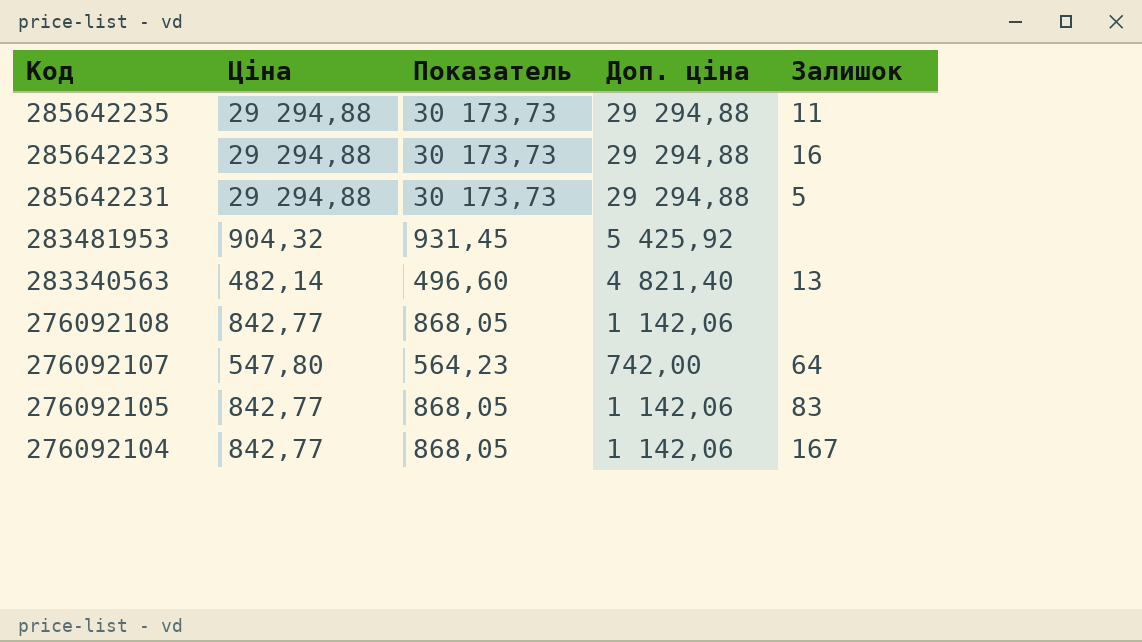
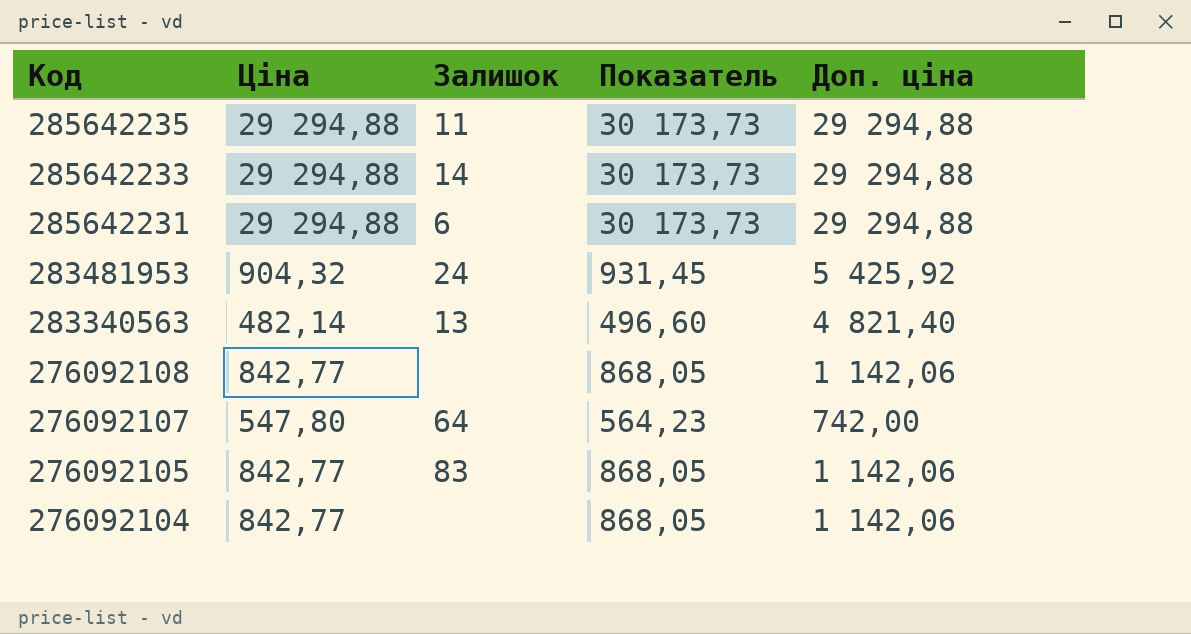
column Залишок | position: 5 -> 3
285642233 | Залишок: 16 -> 14
285642231 | Залишок: 5 -> 6
283481953 | Залишок: none -> 24
276092104 | Залишок: 167 -> none

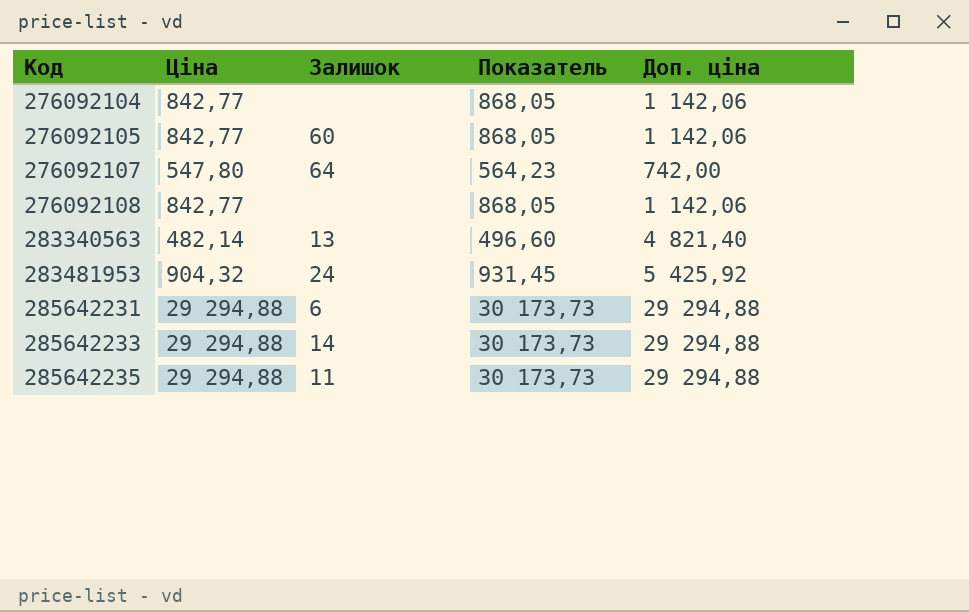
row order: Код descending -> Код ascending
276092105 | Залишок: 83 -> 60

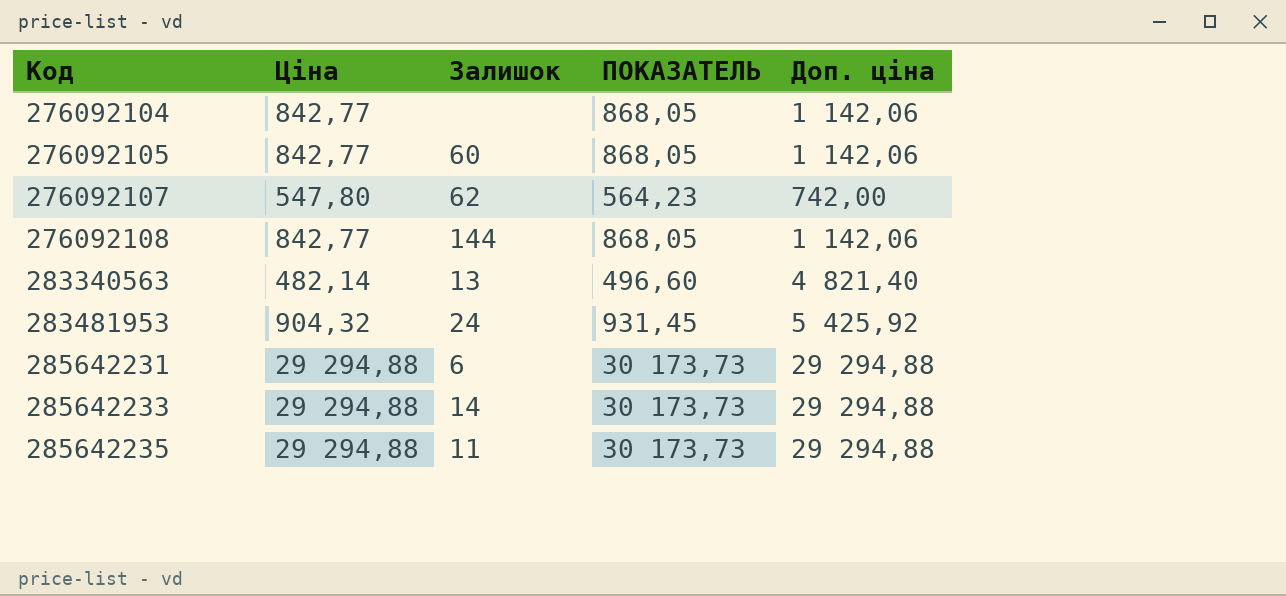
column name: Показатель -> ПОКАЗАТЕЛЬ
276092107 | Залишок: 64 -> 62
276092108 | Залишок: none -> 144

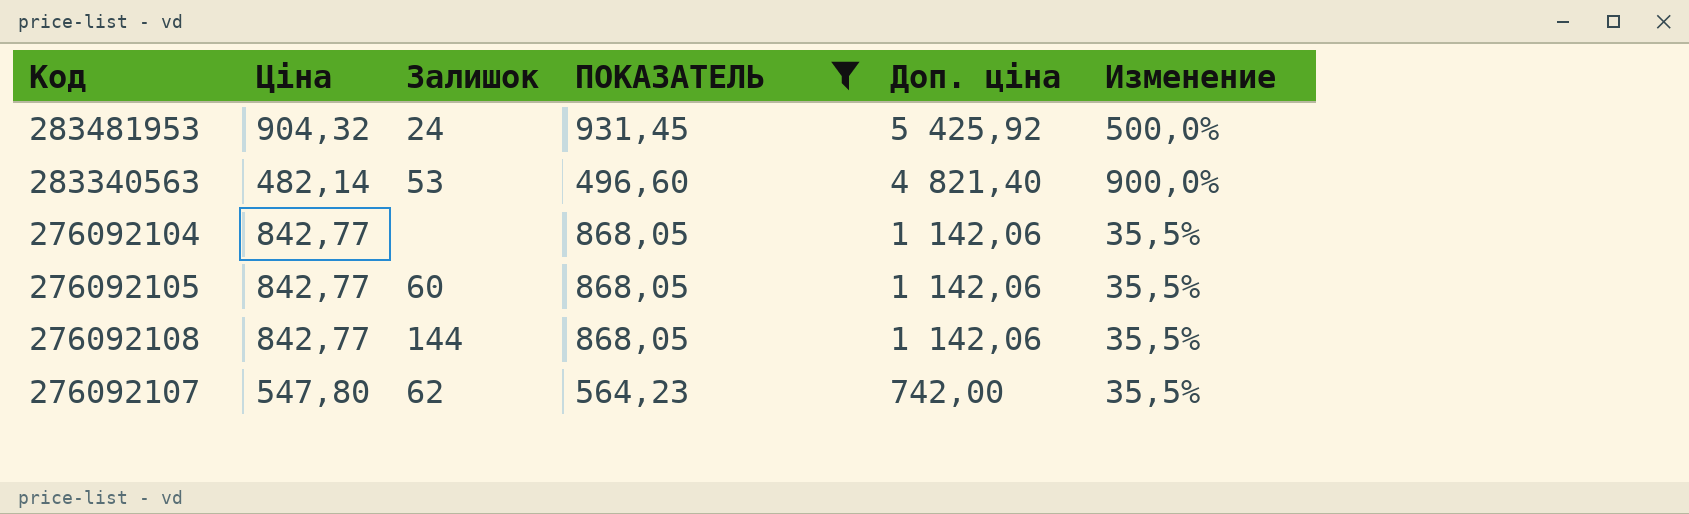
filter: none -> ПОКАЗАТЕЛЬ != 30 173,73
row order: Код ascending -> Доп. ціна descending
column Изменение | formula: none -> ([Доп. ціна] - [Ціна]) / [Ціна]
283340563 | Залишок: 13 -> 53

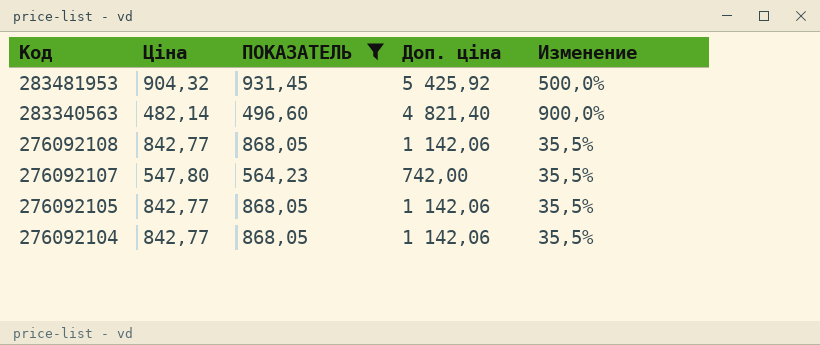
row order: Доп. ціна descending -> Код descending
column Залишок | position: 3 -> none

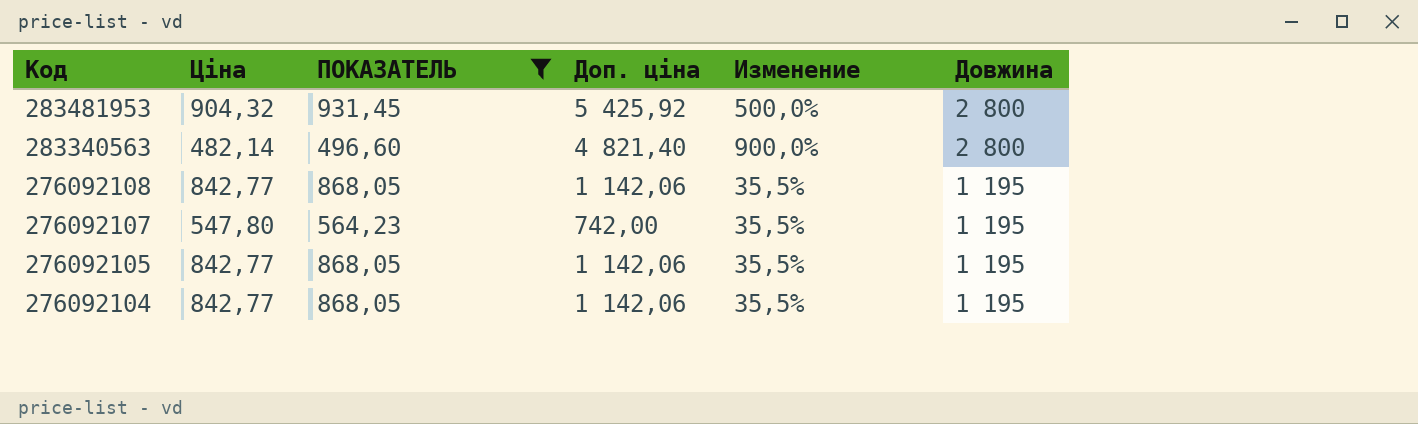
column Довжина | position: none -> 6

